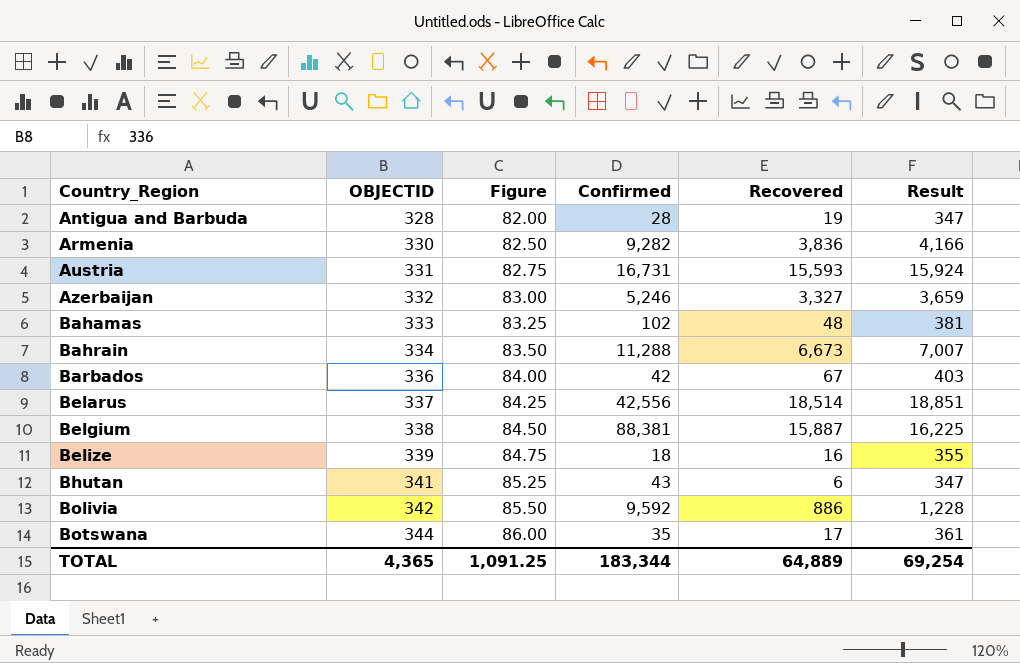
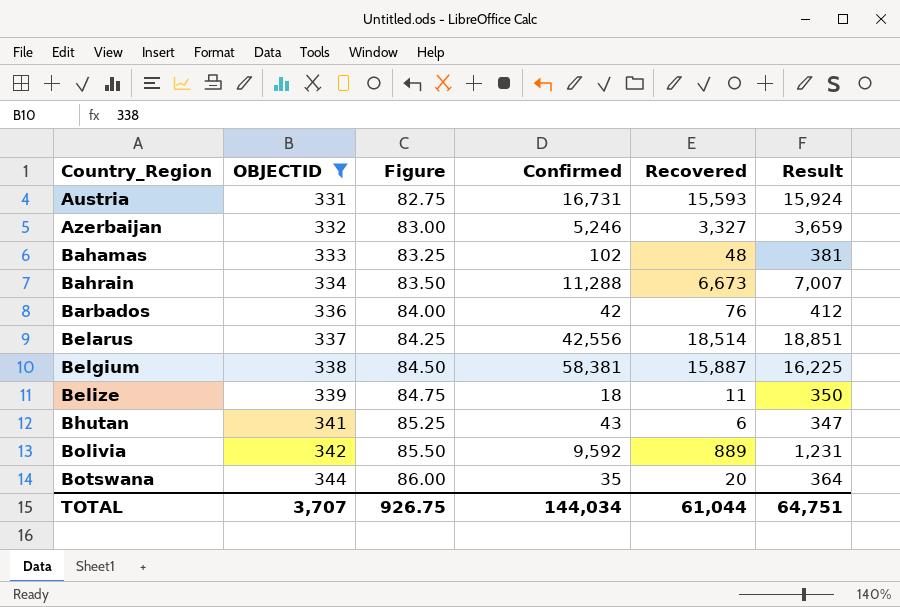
filter: none -> OBJECTID >= 331
Barbados | Recovered: 67 -> 76
Barbados | Result: 403 -> 412
Belgium | Confirmed: 88,381 -> 58,381
Belize | Recovered: 16 -> 11
Belize | Result: 355 -> 350
Bolivia | Recovered: 886 -> 889
Bolivia | Result: 1,228 -> 1,231
Botswana | Recovered: 17 -> 20
Botswana | Result: 361 -> 364
TOTAL | OBJECTID: 4,365 -> 3,707
TOTAL | Figure: 1,091.25 -> 926.75
TOTAL | Confirmed: 183,344 -> 144,034
TOTAL | Recovered: 64,889 -> 61,044
TOTAL | Result: 69,254 -> 64,751

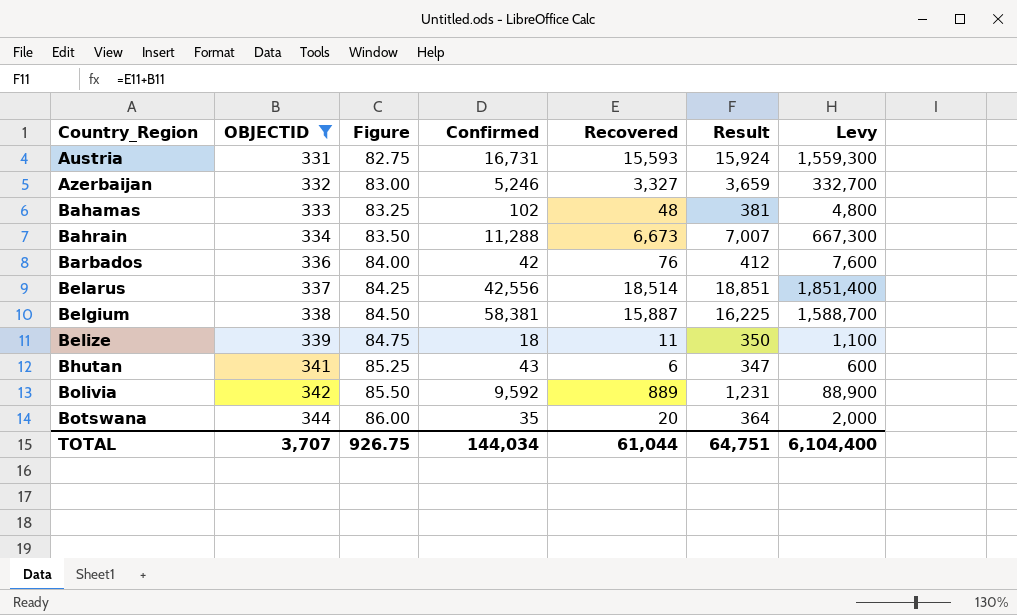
column Levy | formula: none -> [Recovered] * 100

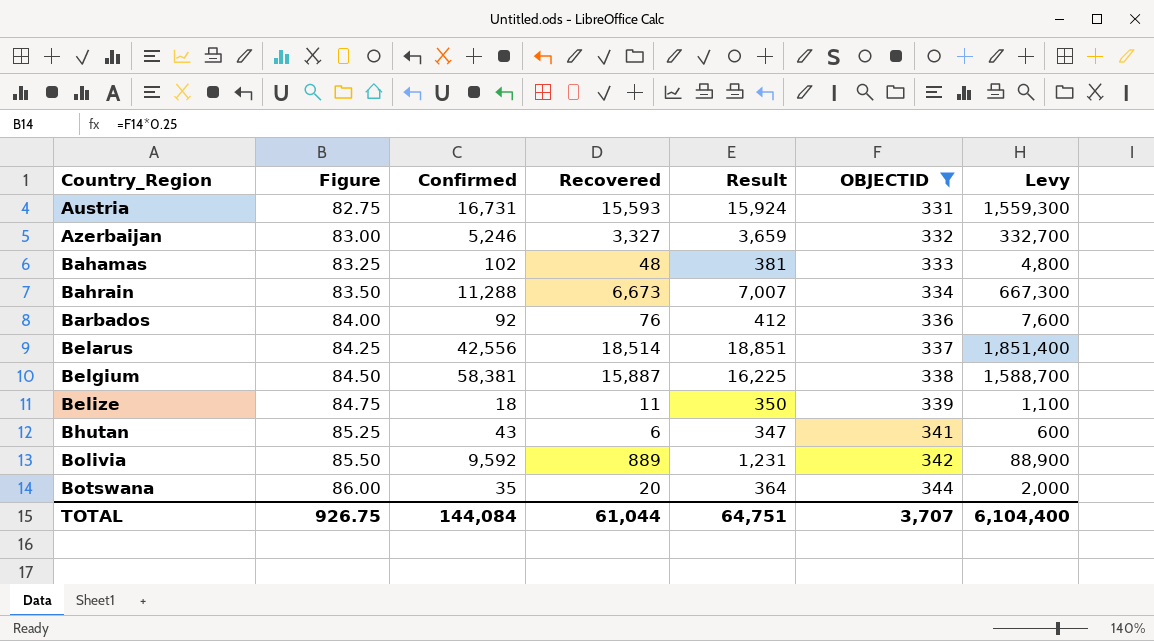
column OBJECTID | position: 2 -> 6
Barbados | Confirmed: 42 -> 92
TOTAL | Confirmed: 144,034 -> 144,084

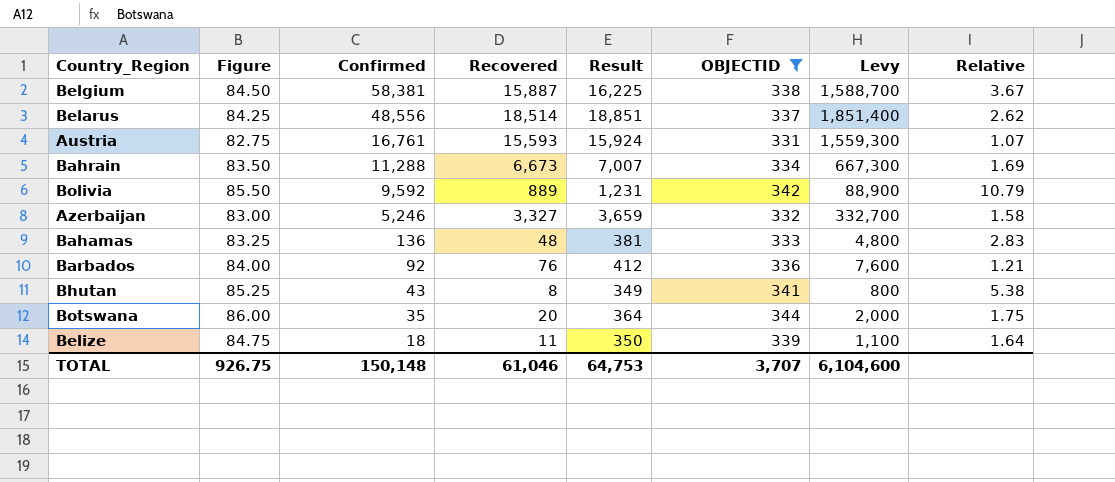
row order: Country_Region ascending -> Confirmed descending
column Relative | formula: none -> [Confirmed] / [Recovered]
Belarus | Confirmed: 42,556 -> 48,556
Austria | Confirmed: 16,731 -> 16,761
Bahamas | Confirmed: 102 -> 136
Bhutan | Recovered: 6 -> 8
Bhutan | Result: 347 -> 349
Bhutan | Levy: 600 -> 800
TOTAL | Confirmed: 144,084 -> 150,148
TOTAL | Recovered: 61,044 -> 61,046
TOTAL | Result: 64,751 -> 64,753
TOTAL | Levy: 6,104,400 -> 6,104,600

